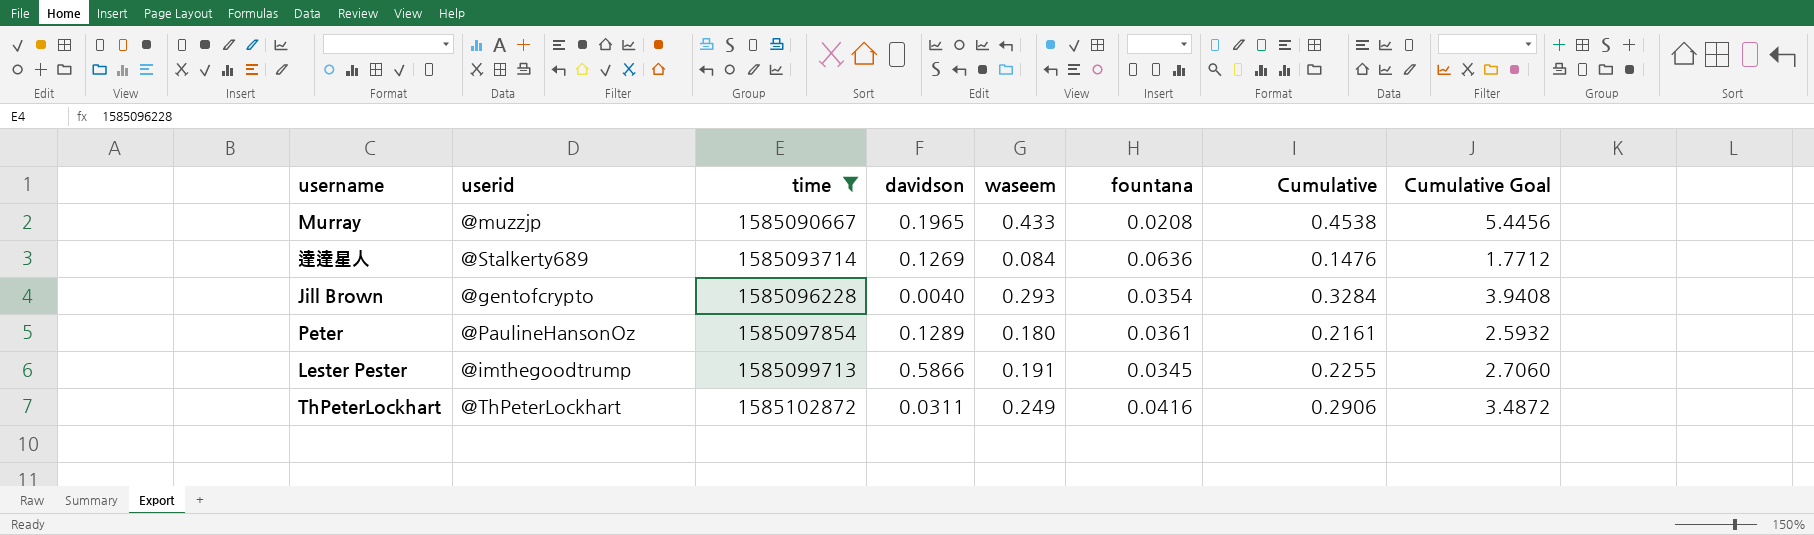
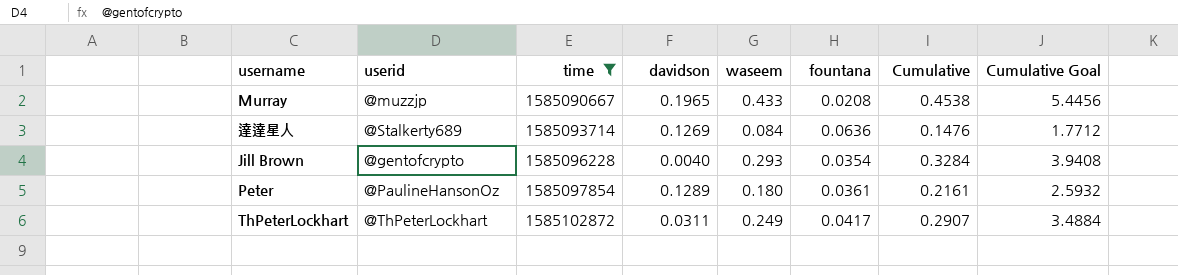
row Lester Pester: @imthegoodtrump | 1585099713 | 0.5866 | 0.191 | 0.0345 | 0.2255 | 2.7060 -> none
ThPeterLockhart | fountana: 0.0416 -> 0.0417
ThPeterLockhart | Cumulative: 0.2906 -> 0.2907
ThPeterLockhart | Cumulative Goal: 3.4872 -> 3.4884

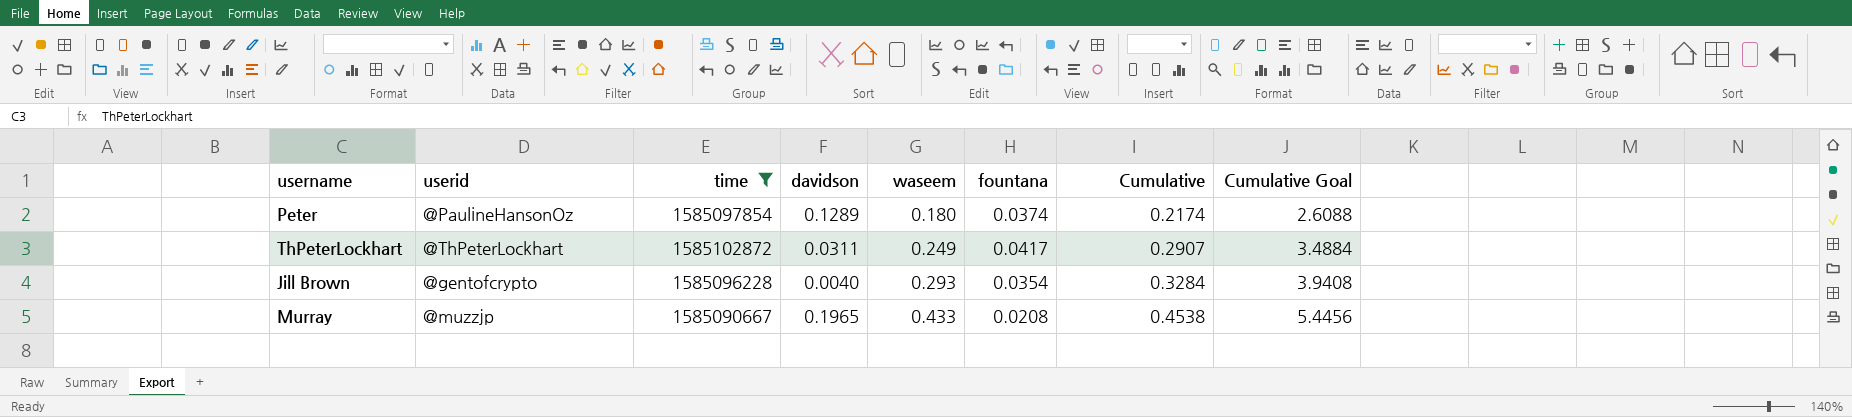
row order: time ascending -> waseem ascending
row 達達星人: @Stalkerty689 | 1585093714 | 0.1269 | 0.084 | 0.0636 | 0.1476 | 1.7712 -> none
Peter | fountana: 0.0361 -> 0.0374
Peter | Cumulative: 0.2161 -> 0.2174
Peter | Cumulative Goal: 2.5932 -> 2.6088

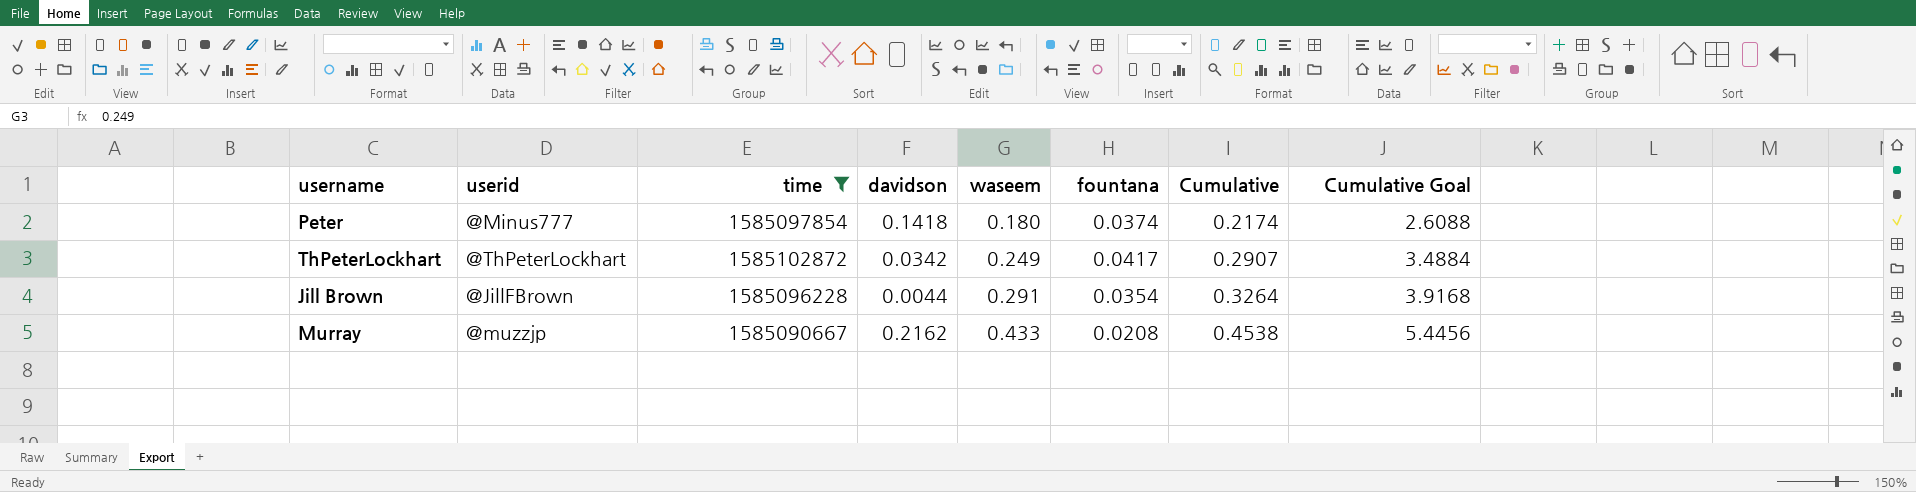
Peter | userid: @PaulineHansonOz -> @Minus777
Peter | davidson: 0.1289 -> 0.1418
ThPeterLockhart | davidson: 0.0311 -> 0.0342
Jill Brown | userid: @gentofcrypto -> @JillFBrown
Jill Brown | davidson: 0.0040 -> 0.0044
Jill Brown | waseem: 0.293 -> 0.291
Jill Brown | Cumulative: 0.3284 -> 0.3264
Jill Brown | Cumulative Goal: 3.9408 -> 3.9168
Murray | davidson: 0.1965 -> 0.2162

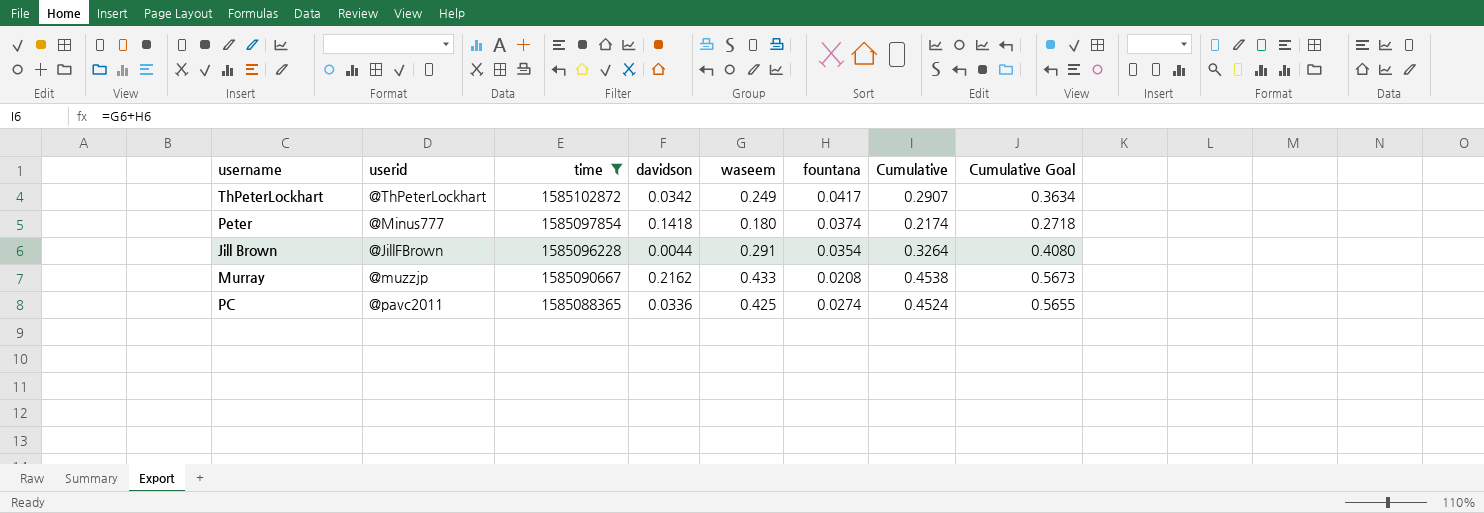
row order: waseem ascending -> time descending
column Cumulative Goal | formula: [Cumulative] * 12 -> [Cumulative] * 1.25
row PC: none -> @pavc2011 | 1585088365 | 0.0336 | 0.425 | 0.0274 | 0.4524 | 0.5655

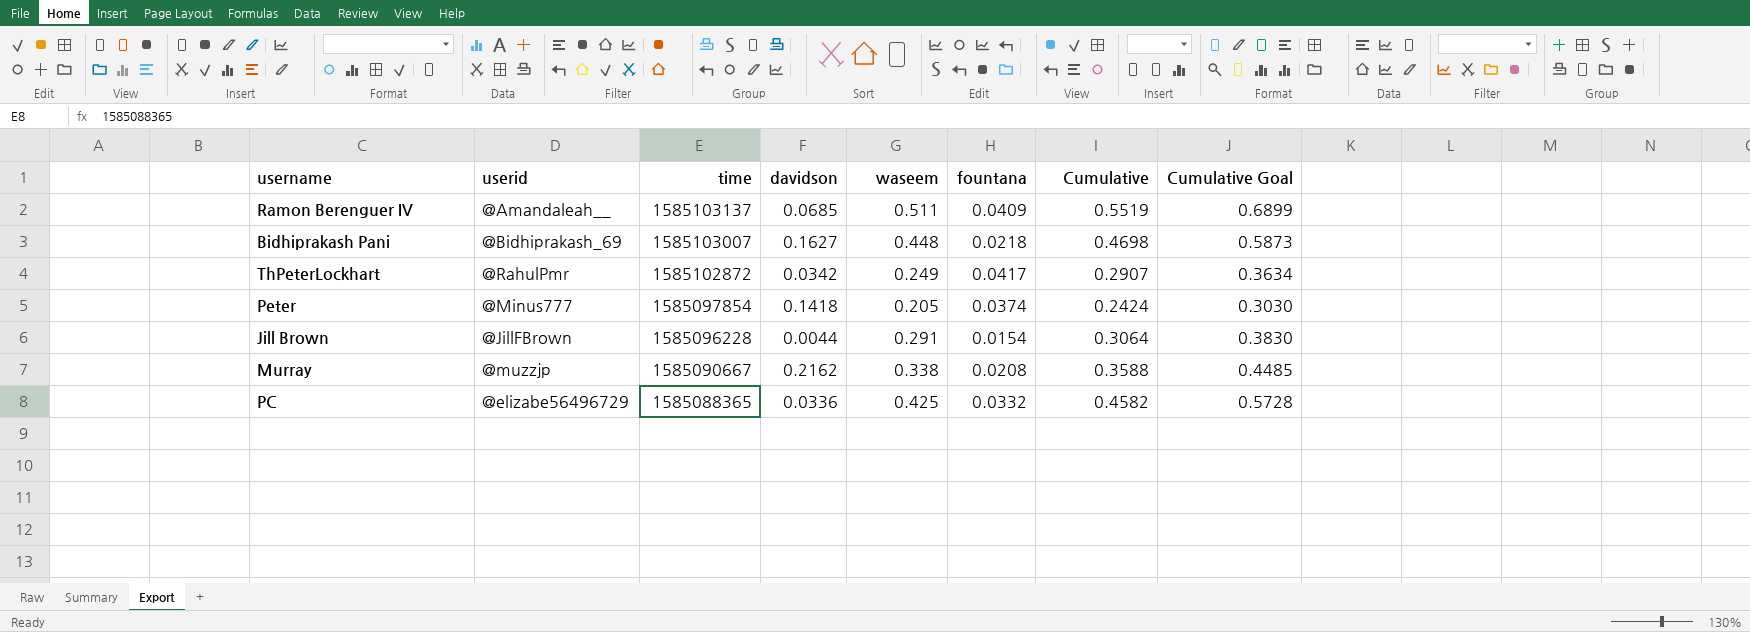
filter: time <= 1585102872 -> none
ThPeterLockhart | userid: @ThPeterLockhart -> @RahulPmr
Peter | waseem: 0.180 -> 0.205
Peter | Cumulative: 0.2174 -> 0.2424
Peter | Cumulative Goal: 0.2718 -> 0.3030
Jill Brown | fountana: 0.0354 -> 0.0154
Jill Brown | Cumulative: 0.3264 -> 0.3064
Jill Brown | Cumulative Goal: 0.4080 -> 0.3830
Murray | waseem: 0.433 -> 0.338
Murray | Cumulative: 0.4538 -> 0.3588
Murray | Cumulative Goal: 0.5673 -> 0.4485
PC | userid: @pavc2011 -> @elizabe56496729
PC | fountana: 0.0274 -> 0.0332
PC | Cumulative: 0.4524 -> 0.4582
PC | Cumulative Goal: 0.5655 -> 0.5728

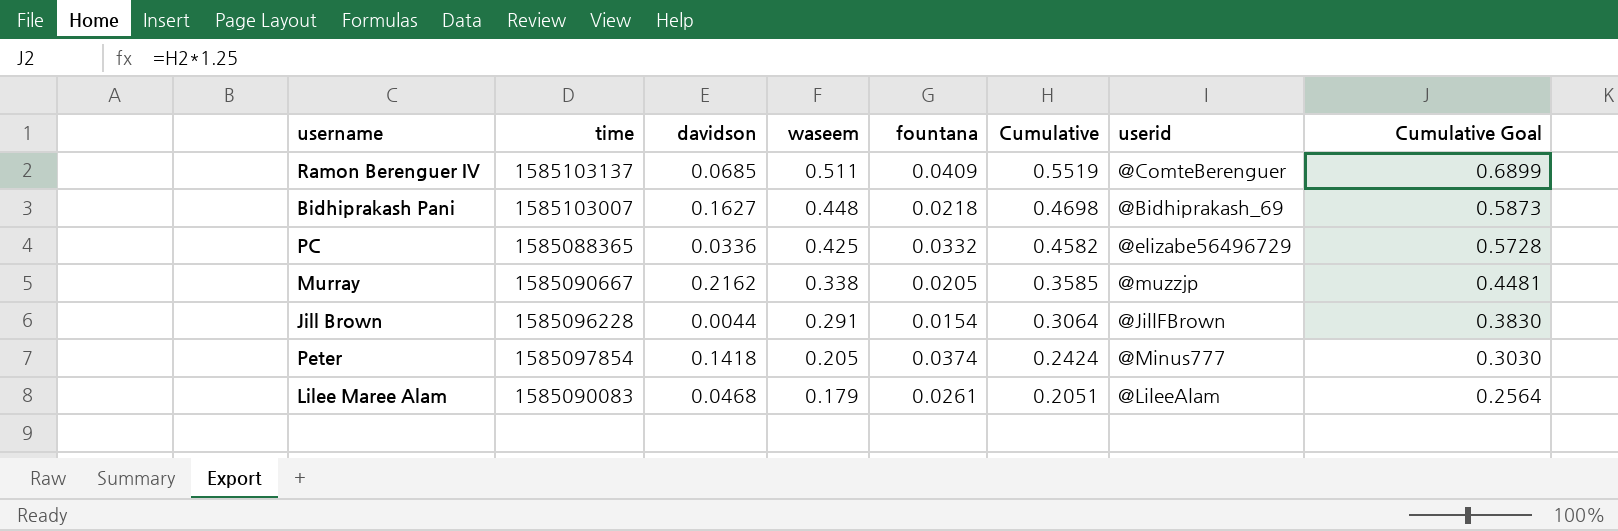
row order: time descending -> waseem descending
column userid | position: 2 -> 7
row ThPeterLockhart: @RahulPmr | 1585102872 | 0.0342 | 0.249 | 0.0417 | 0.2907 | 0.3634 -> none
Ramon Berenguer IV | userid: @Amandaleah__ -> @ComteBerenguer
Murray | fountana: 0.0208 -> 0.0205
Murray | Cumulative: 0.3588 -> 0.3585
Murray | Cumulative Goal: 0.4485 -> 0.4481
row Lilee Maree Alam: none -> 1585090083 | 0.0468 | 0.179 | 0.0261 | 0.2051 | @LileeAlam | 0.2564

